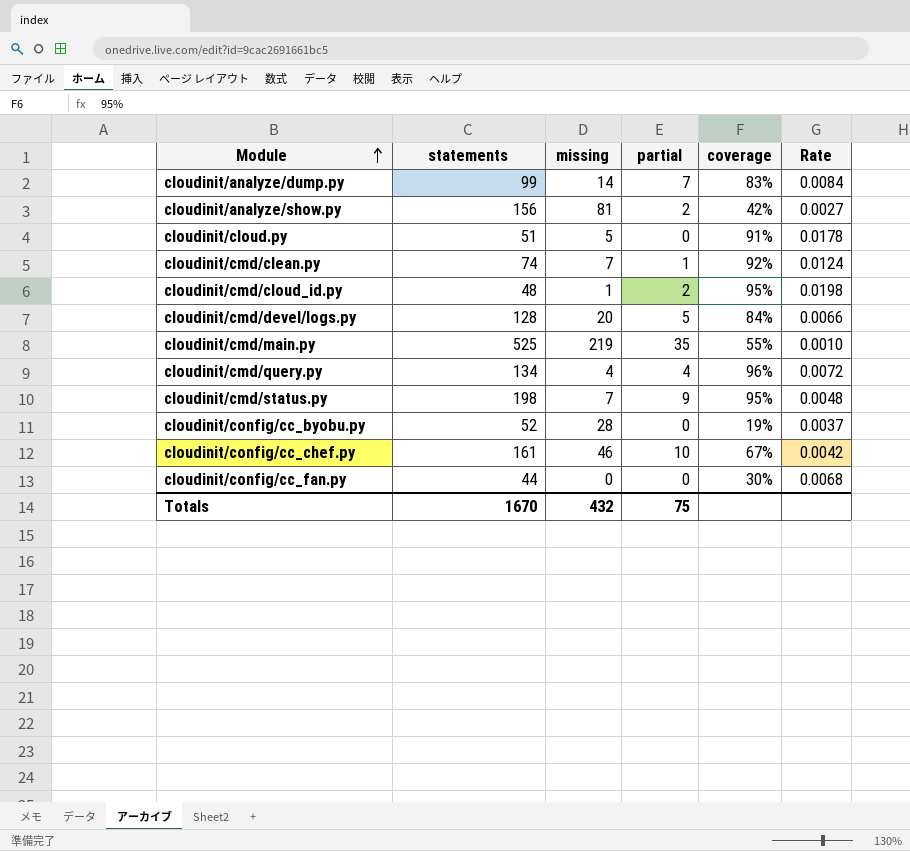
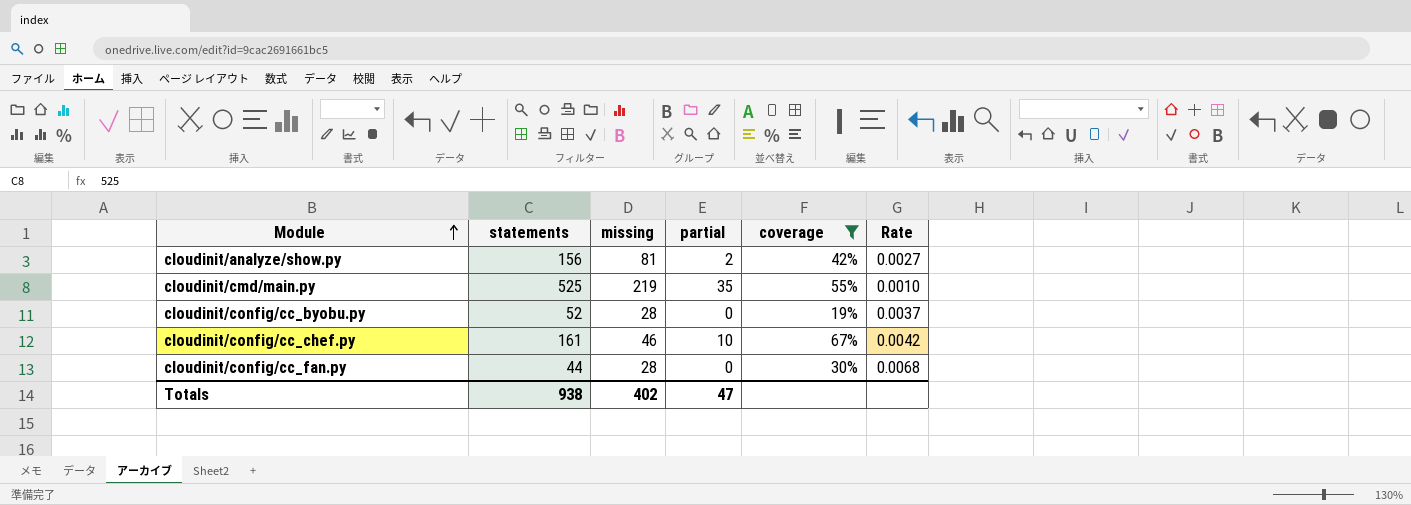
filter: none -> coverage <= 67%
cloudinit/config/cc_fan.py | missing: 0 -> 28
Totals | statements: 1670 -> 938
Totals | missing: 432 -> 402
Totals | partial: 75 -> 47

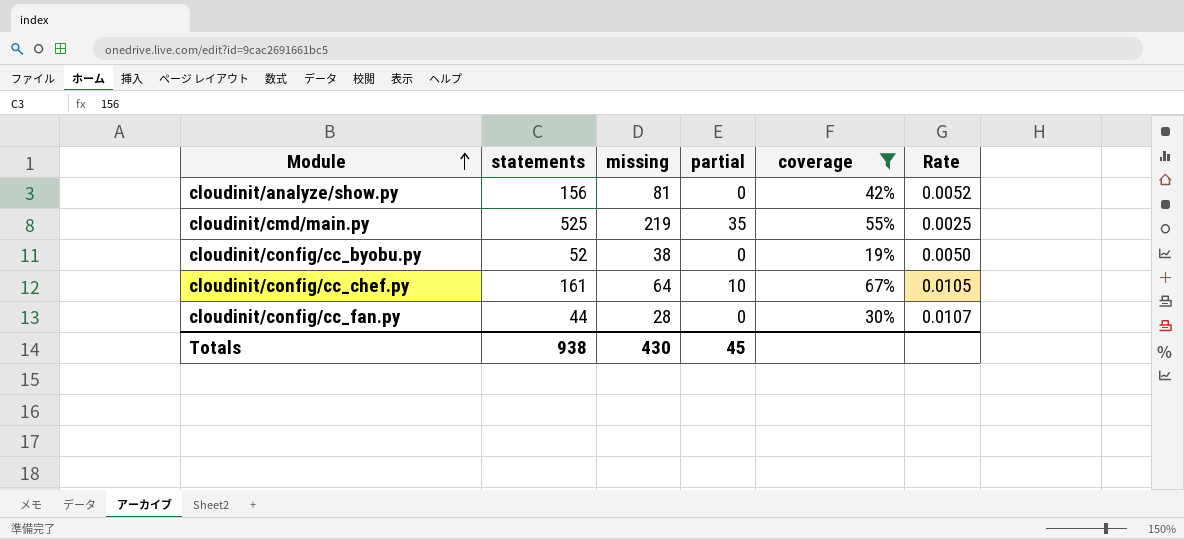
column Rate | formula: [coverage] / [statements] -> [coverage] / [missing]
cloudinit/analyze/show.py | partial: 2 -> 0
cloudinit/config/cc_byobu.py | missing: 28 -> 38
cloudinit/config/cc_chef.py | missing: 46 -> 64
Totals | missing: 402 -> 430
Totals | partial: 47 -> 45

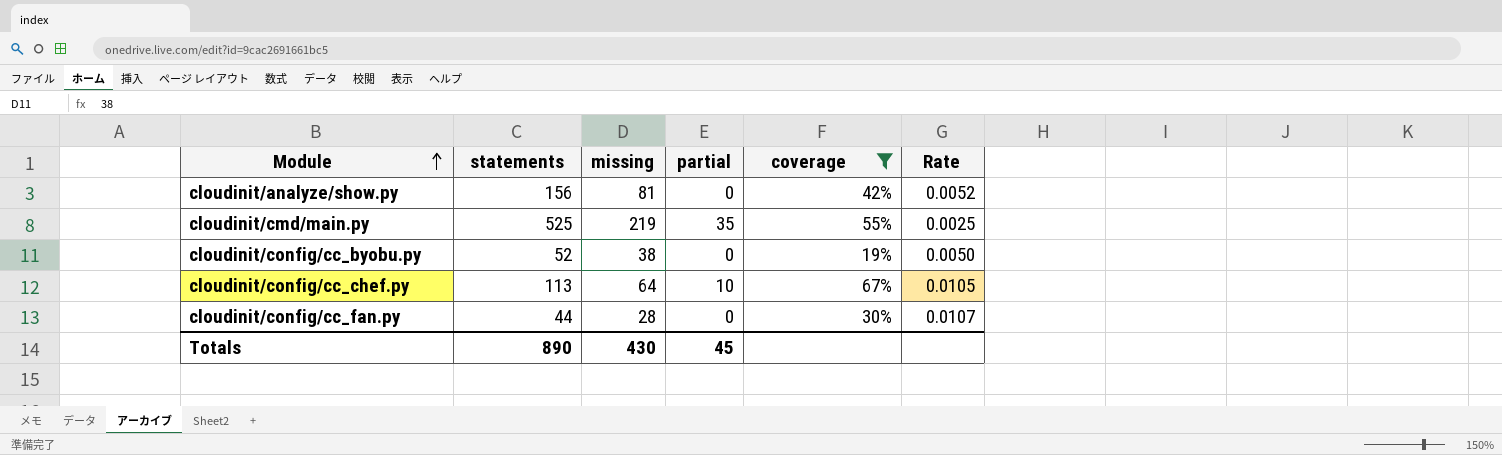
cloudinit/config/cc_chef.py | statements: 161 -> 113
Totals | statements: 938 -> 890

